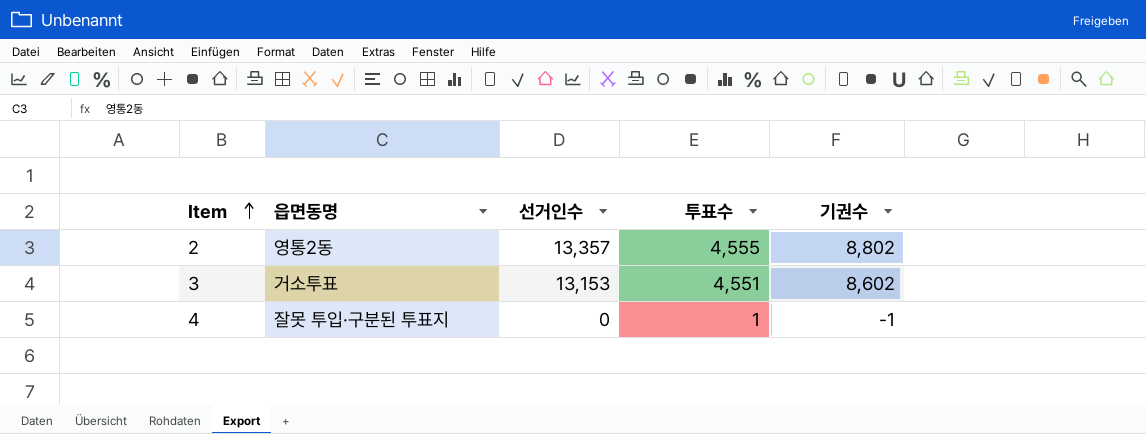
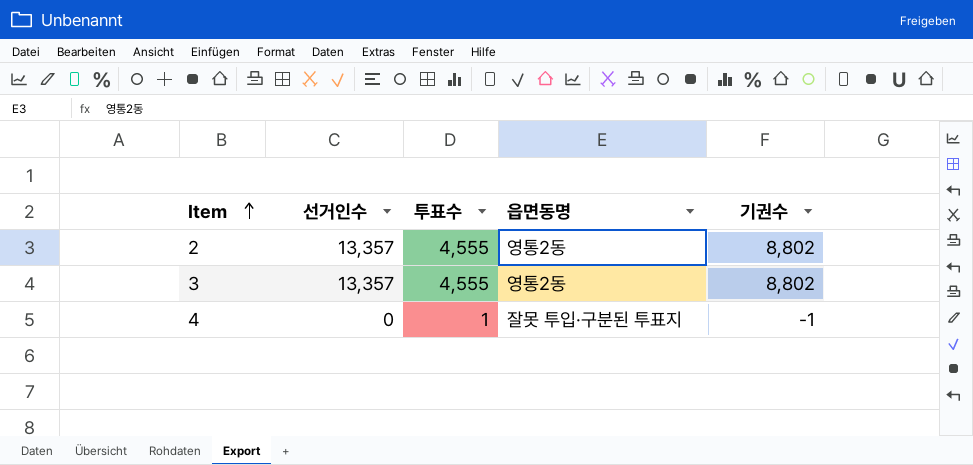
column 읍면동명 | position: 2 -> 4
3 | 선거인수: 13,153 -> 13,357
3 | 투표수: 4,551 -> 4,555
3 | 읍면동명: 거소투표 -> 영통2동
3 | 기권수: 8,602 -> 8,802

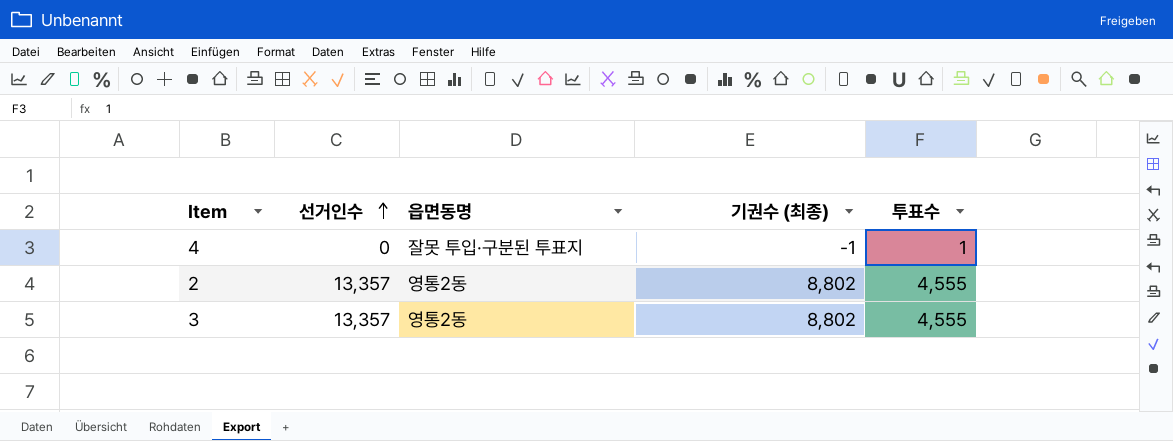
row order: Item ascending -> 선거인수 ascending
column name: 기권수 -> 기권수 (최종)
column 투표수 | position: 3 -> 5

